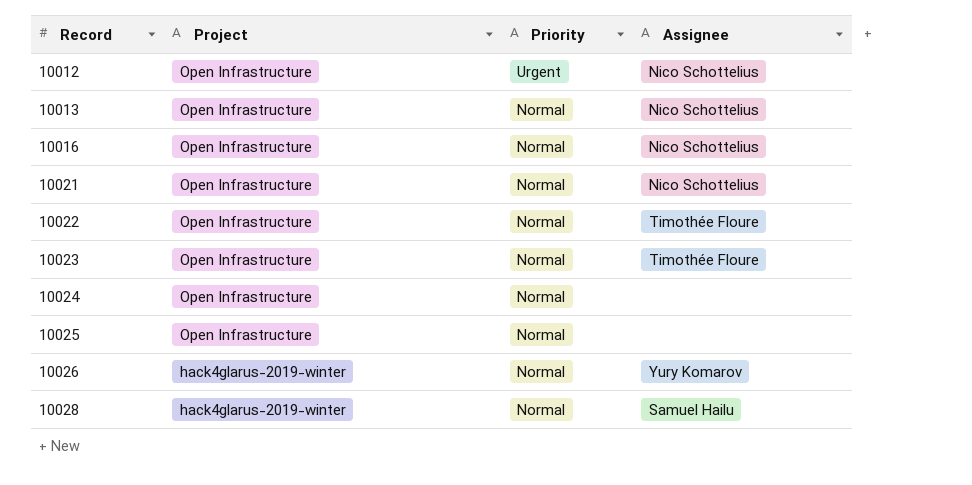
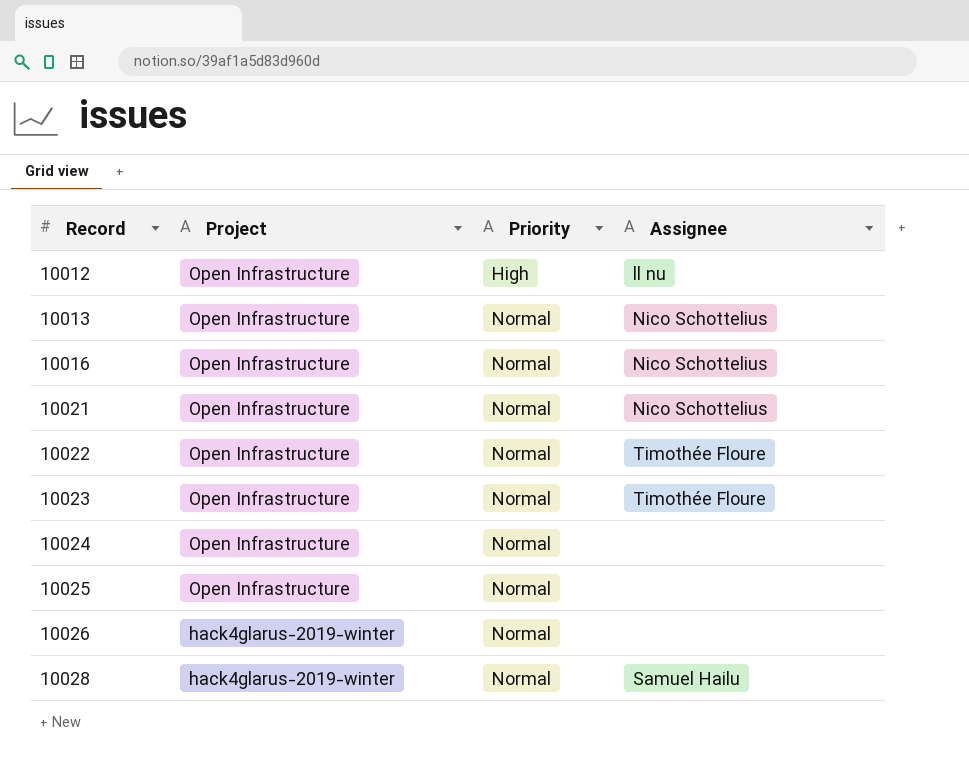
10012 | Priority: Urgent -> High
10012 | Assignee: Nico Schottelius -> ll nu
10026 | Assignee: Yury Komarov -> none

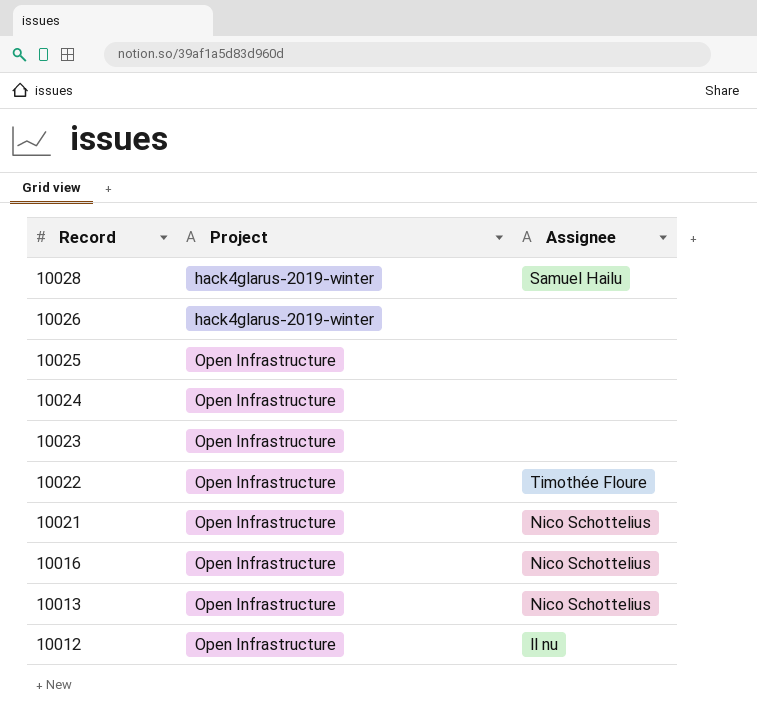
row order: Record ascending -> Record descending
column Priority | position: 3 -> none
10023 | Assignee: Timothée Floure -> none

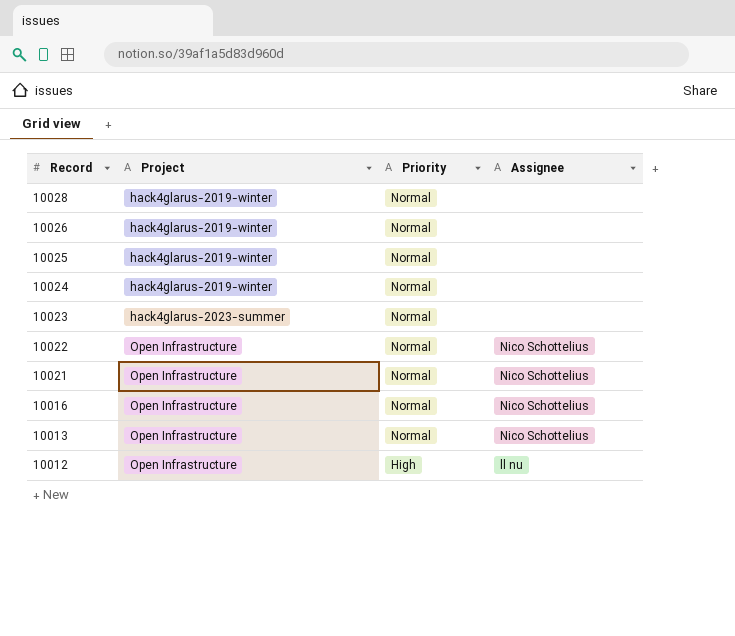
column Priority | position: none -> 3
10028 | Assignee: Samuel Hailu -> none
10025 | Project: Open Infrastructure -> hack4glarus-2019-winter
10024 | Project: Open Infrastructure -> hack4glarus-2019-winter
10023 | Project: Open Infrastructure -> hack4glarus-2023-summer
10022 | Assignee: Timothée Floure -> Nico Schottelius

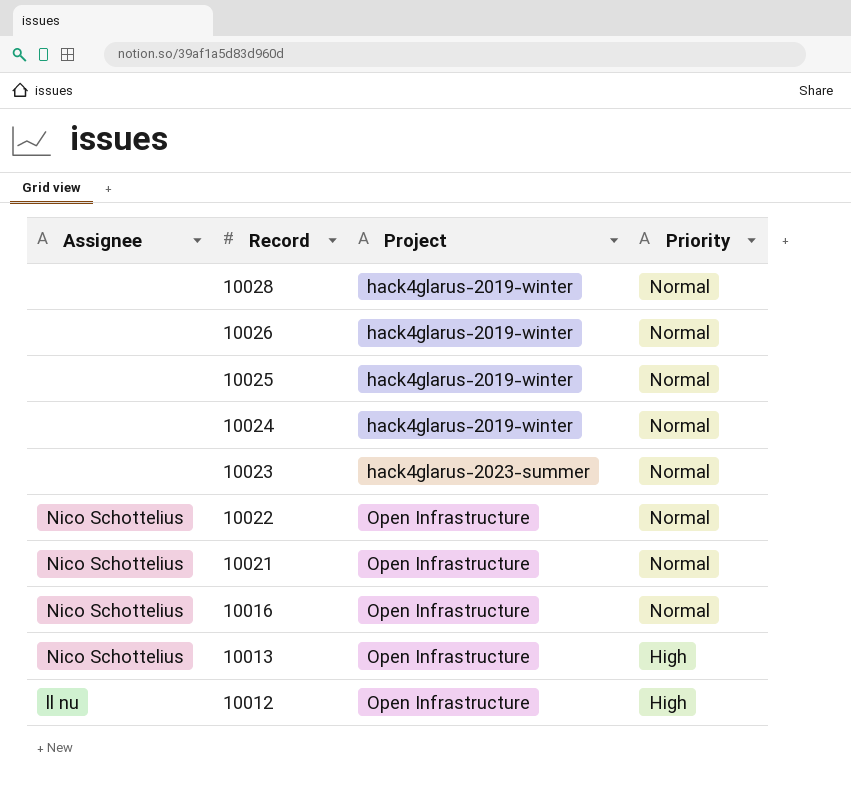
column Assignee | position: 4 -> 1
10013 | Priority: Normal -> High

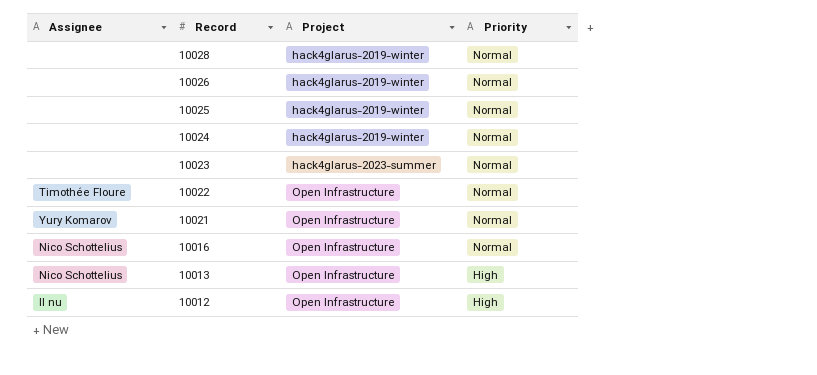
10022 | Assignee: Nico Schottelius -> Timothée Floure
10021 | Assignee: Nico Schottelius -> Yury Komarov

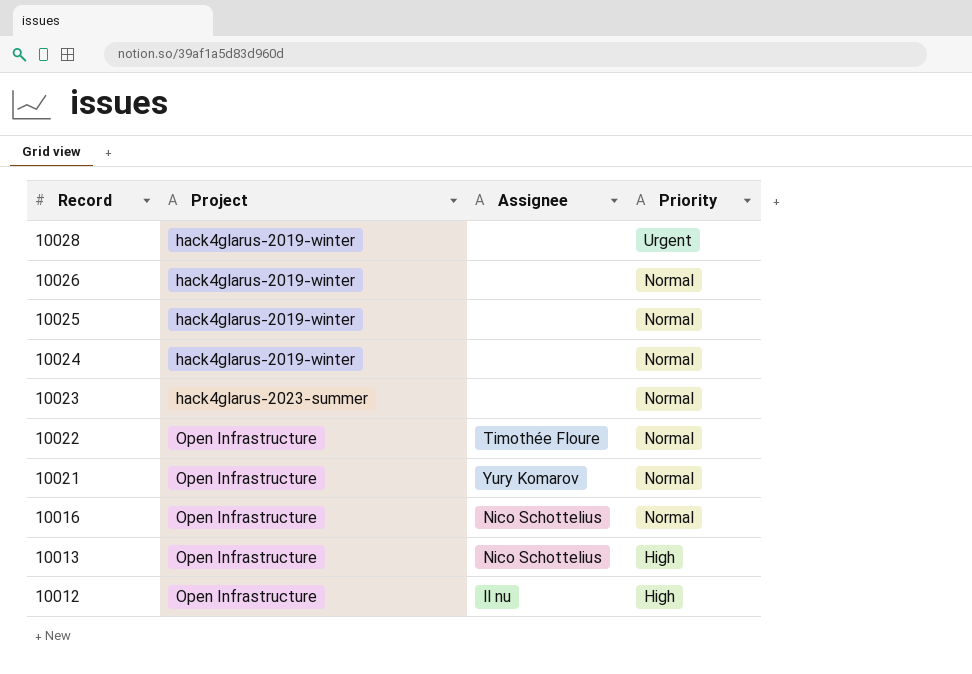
column Assignee | position: 1 -> 3
10028 | Priority: Normal -> Urgent

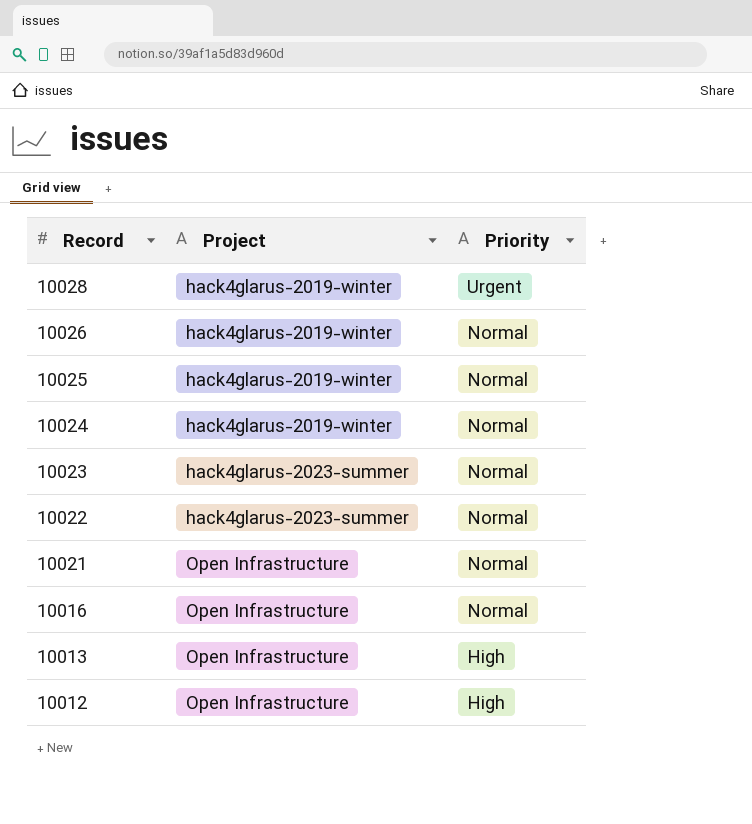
column Assignee | position: 3 -> none
10022 | Project: Open Infrastructure -> hack4glarus-2023-summer

